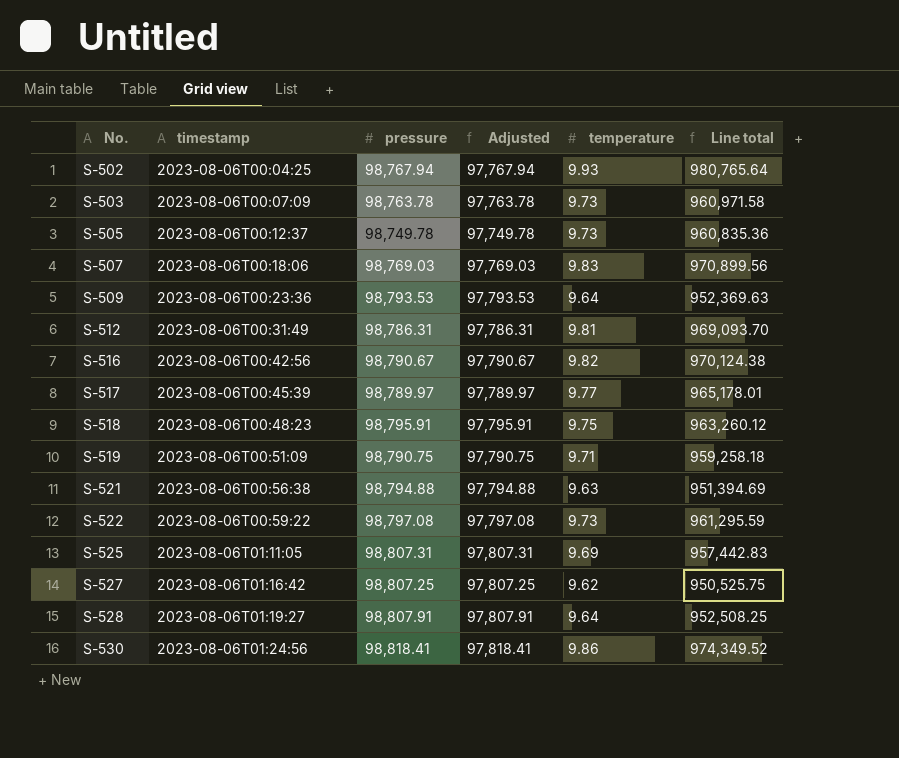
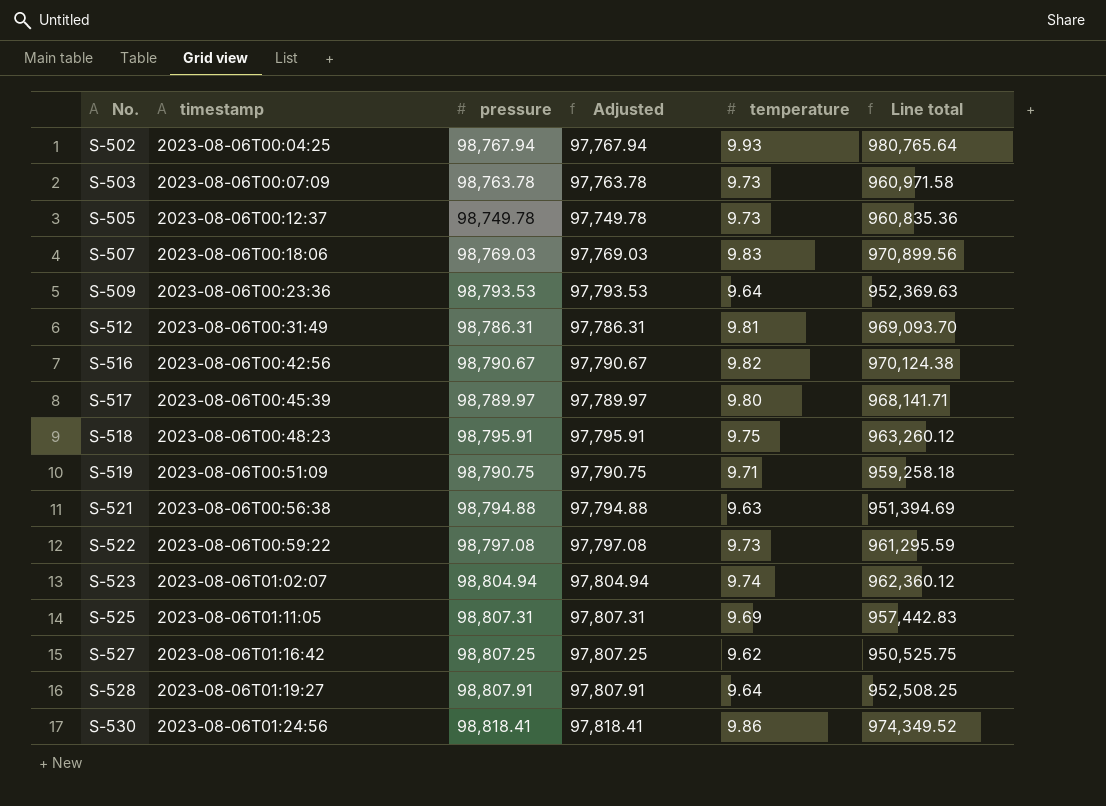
S-517 | temperature: 9.77 -> 9.80
S-517 | Line total: 965,178.01 -> 968,141.71
row S-523: none -> 2023-08-06T01:02:07 | 98,804.94 | 97,804.94 | 9.74 | 962,360.12

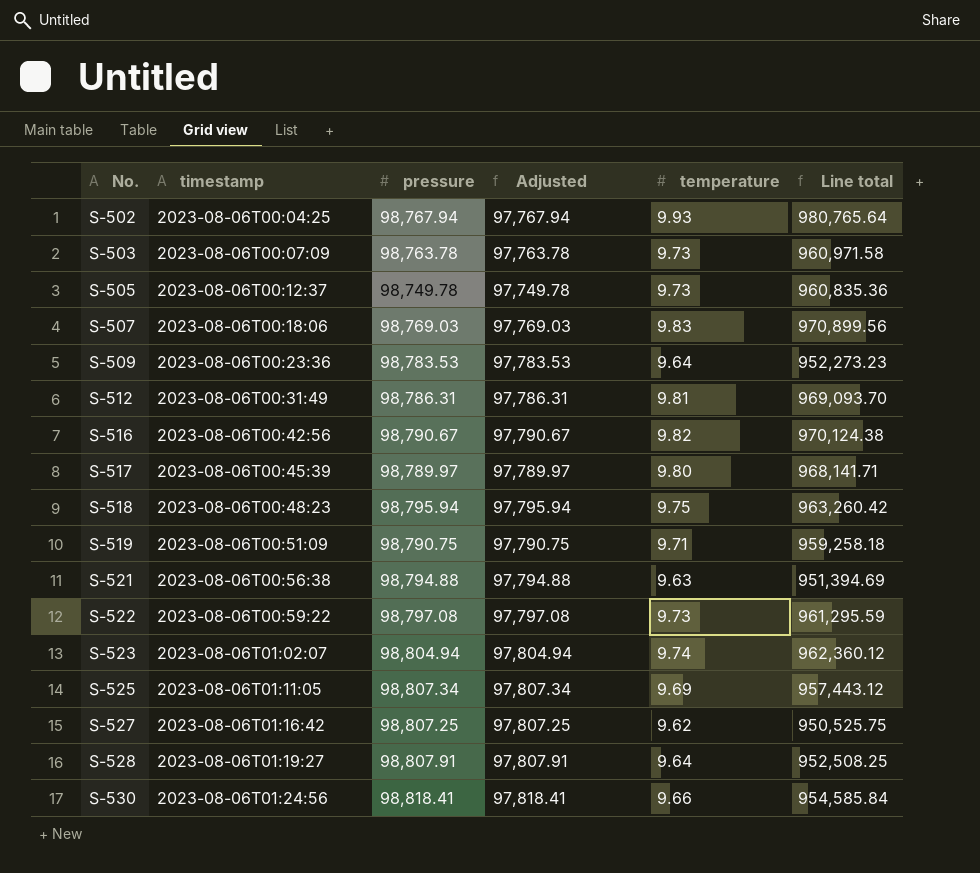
S-509 | pressure: 98,793.53 -> 98,783.53
S-509 | Adjusted: 97,793.53 -> 97,783.53
S-509 | Line total: 952,369.63 -> 952,273.23
S-518 | pressure: 98,795.91 -> 98,795.94
S-518 | Adjusted: 97,795.91 -> 97,795.94
S-518 | Line total: 963,260.12 -> 963,260.42
S-525 | pressure: 98,807.31 -> 98,807.34
S-525 | Adjusted: 97,807.31 -> 97,807.34
S-525 | Line total: 957,442.83 -> 957,443.12
S-530 | temperature: 9.86 -> 9.66
S-530 | Line total: 974,349.52 -> 954,585.84

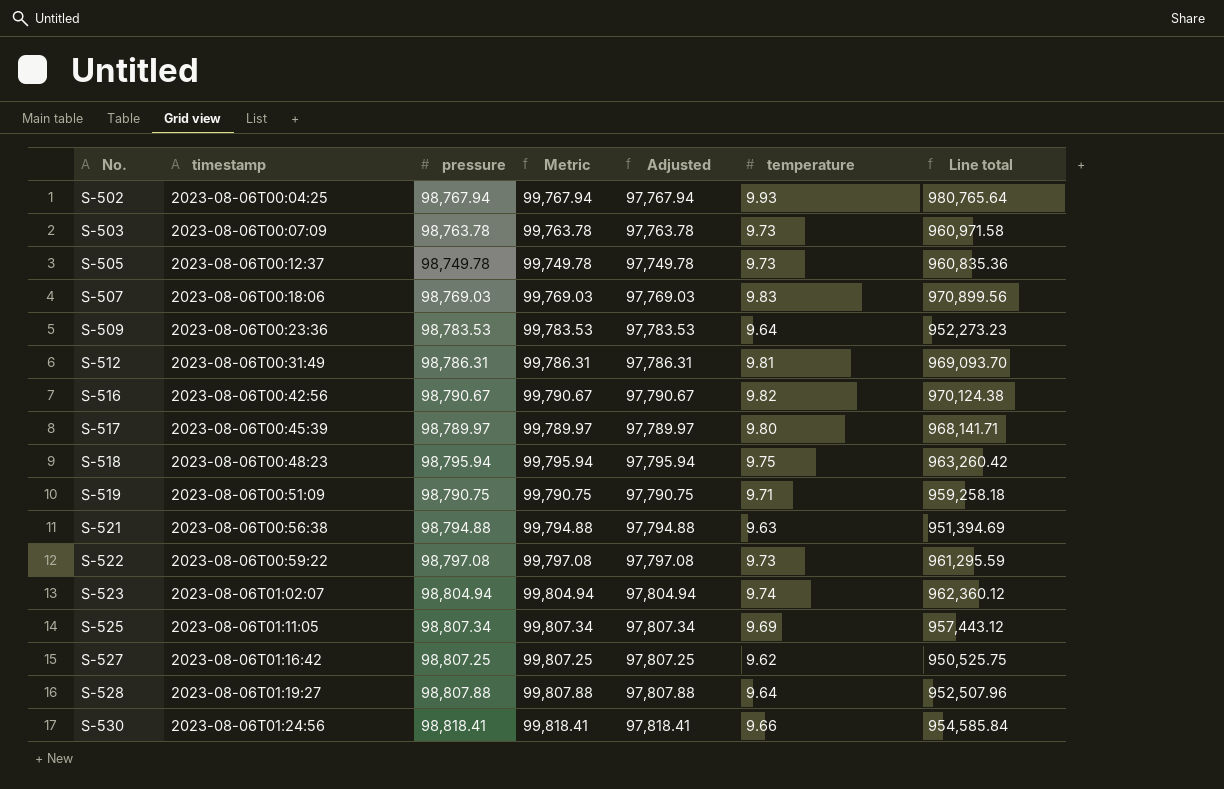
column Metric | formula: none -> [pressure] + 1000
S-528 | pressure: 98,807.91 -> 98,807.88
S-528 | Adjusted: 97,807.91 -> 97,807.88
S-528 | Line total: 952,508.25 -> 952,507.96

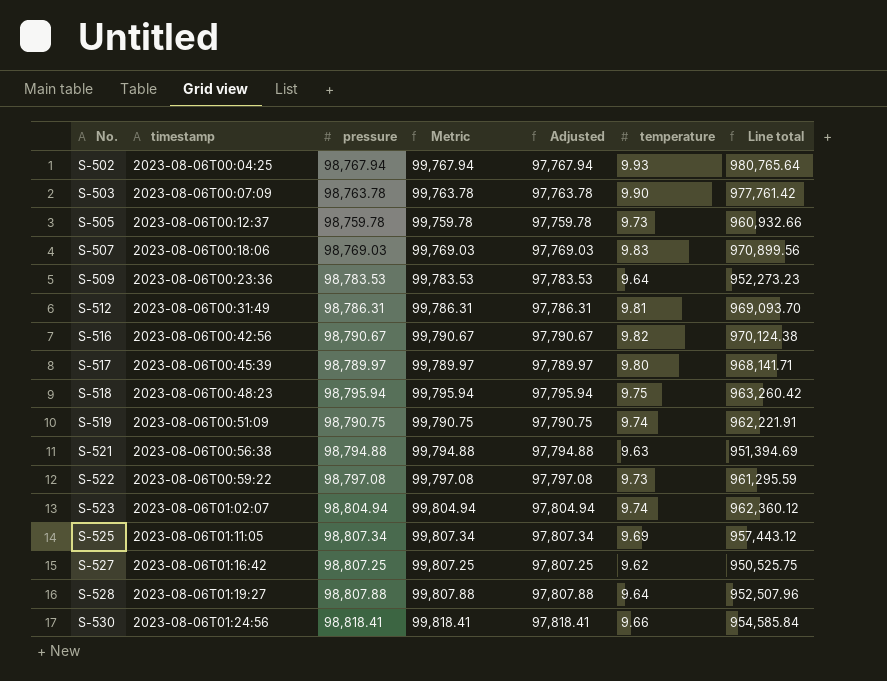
S-503 | temperature: 9.73 -> 9.90
S-503 | Line total: 960,971.58 -> 977,761.42
S-505 | pressure: 98,749.78 -> 98,759.78
S-505 | Metric: 99,749.78 -> 99,759.78
S-505 | Adjusted: 97,749.78 -> 97,759.78
S-505 | Line total: 960,835.36 -> 960,932.66
S-519 | temperature: 9.71 -> 9.74
S-519 | Line total: 959,258.18 -> 962,221.91

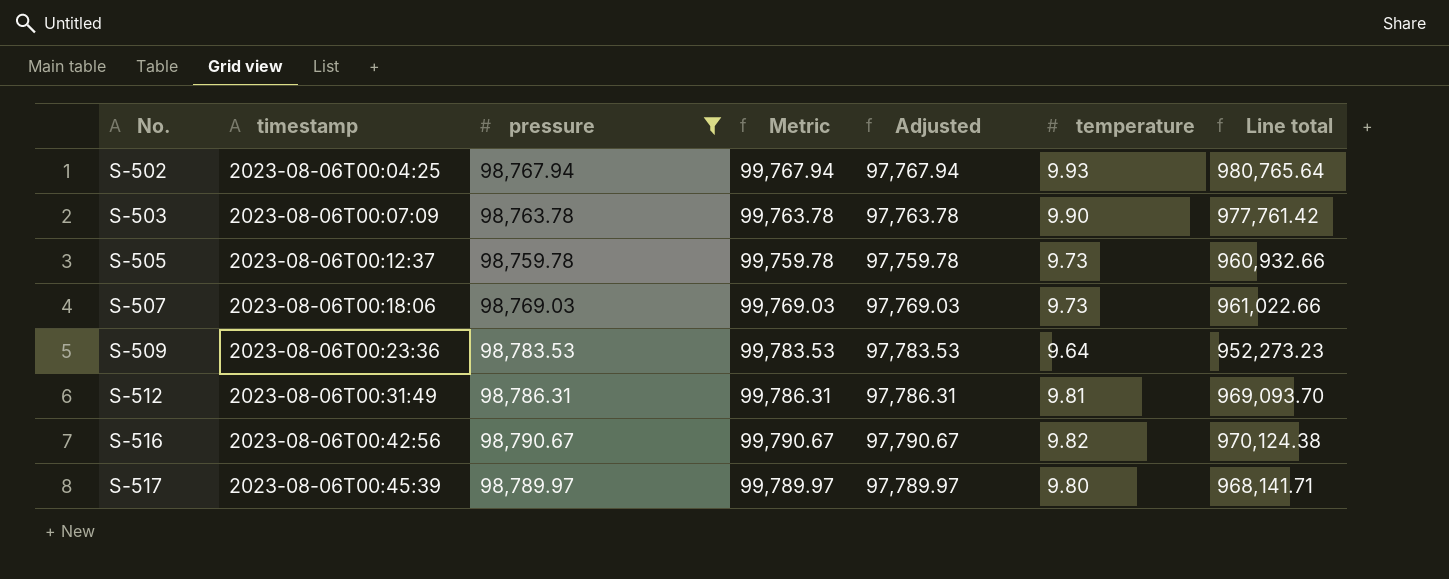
filter: none -> pressure <= 98,790.67
S-507 | temperature: 9.83 -> 9.73
S-507 | Line total: 970,899.56 -> 961,022.66

